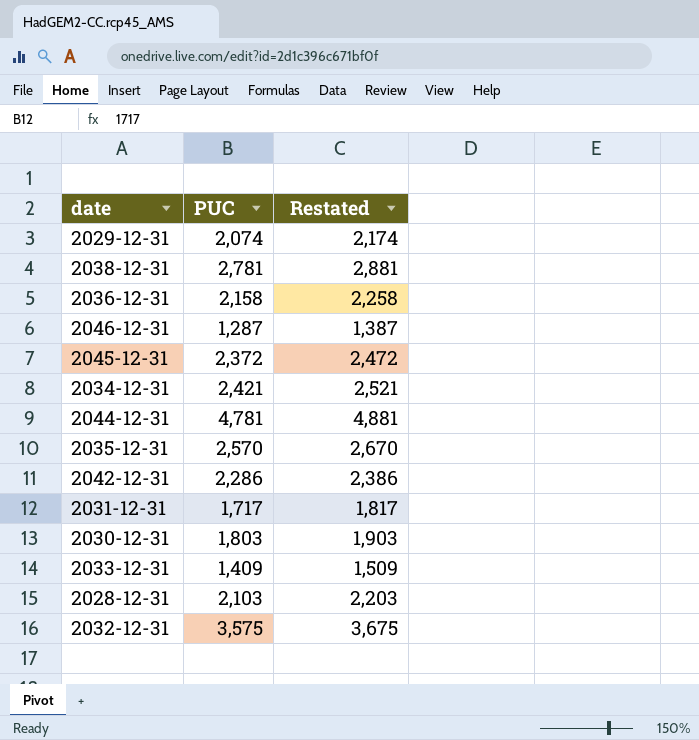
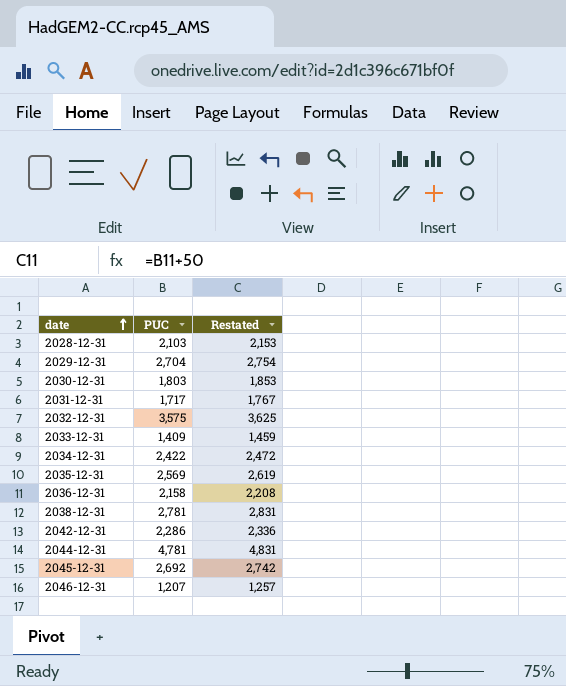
row order: none -> date ascending
column Restated | formula: [PUC] + 100 -> [PUC] + 50
2029-12-31 | PUC: 2,074 -> 2,704
2034-12-31 | PUC: 2,421 -> 2,422
2035-12-31 | PUC: 2,570 -> 2,569
2045-12-31 | PUC: 2,372 -> 2,692
2046-12-31 | PUC: 1,287 -> 1,207

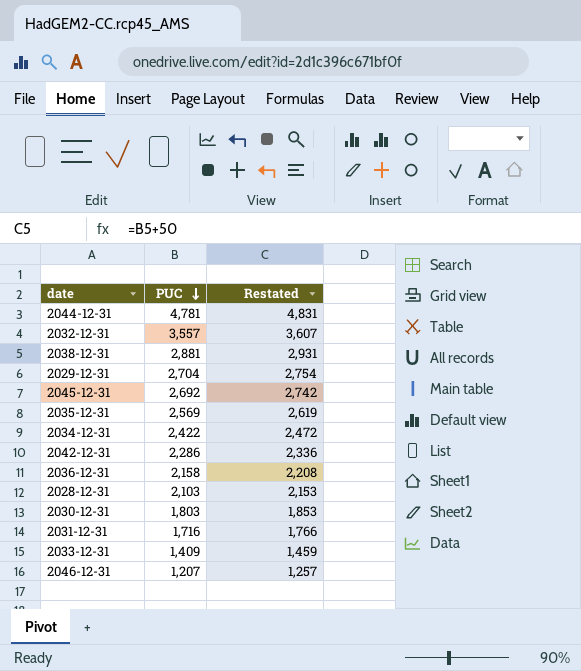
row order: date ascending -> PUC descending
2032-12-31 | PUC: 3,575 -> 3,557
2032-12-31 | Restated: 3,625 -> 3,607
2038-12-31 | PUC: 2,781 -> 2,881
2038-12-31 | Restated: 2,831 -> 2,931
2031-12-31 | PUC: 1,717 -> 1,716
2031-12-31 | Restated: 1,767 -> 1,766

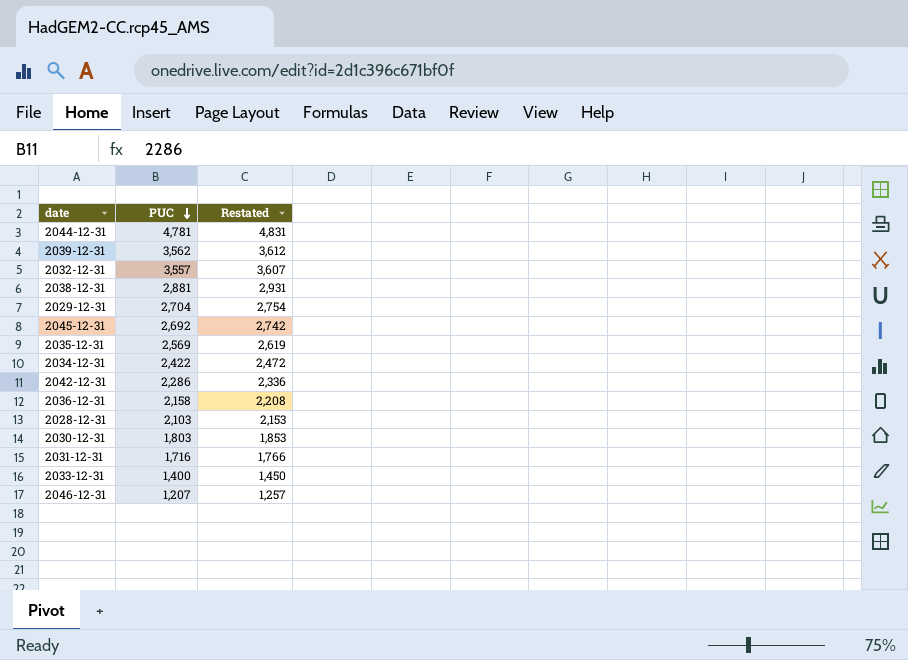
row 2039-12-31: none -> 3,562 | 3,612
2033-12-31 | PUC: 1,409 -> 1,400
2033-12-31 | Restated: 1,459 -> 1,450

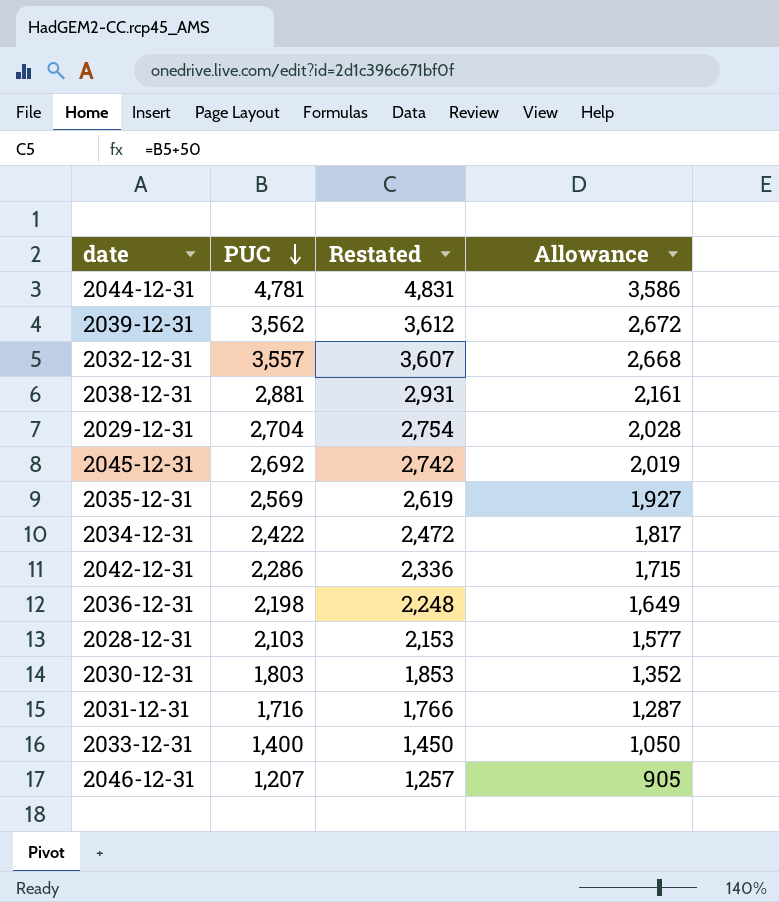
column Allowance | formula: none -> [PUC] * 0.75
2036-12-31 | PUC: 2,158 -> 2,198
2036-12-31 | Restated: 2,208 -> 2,248

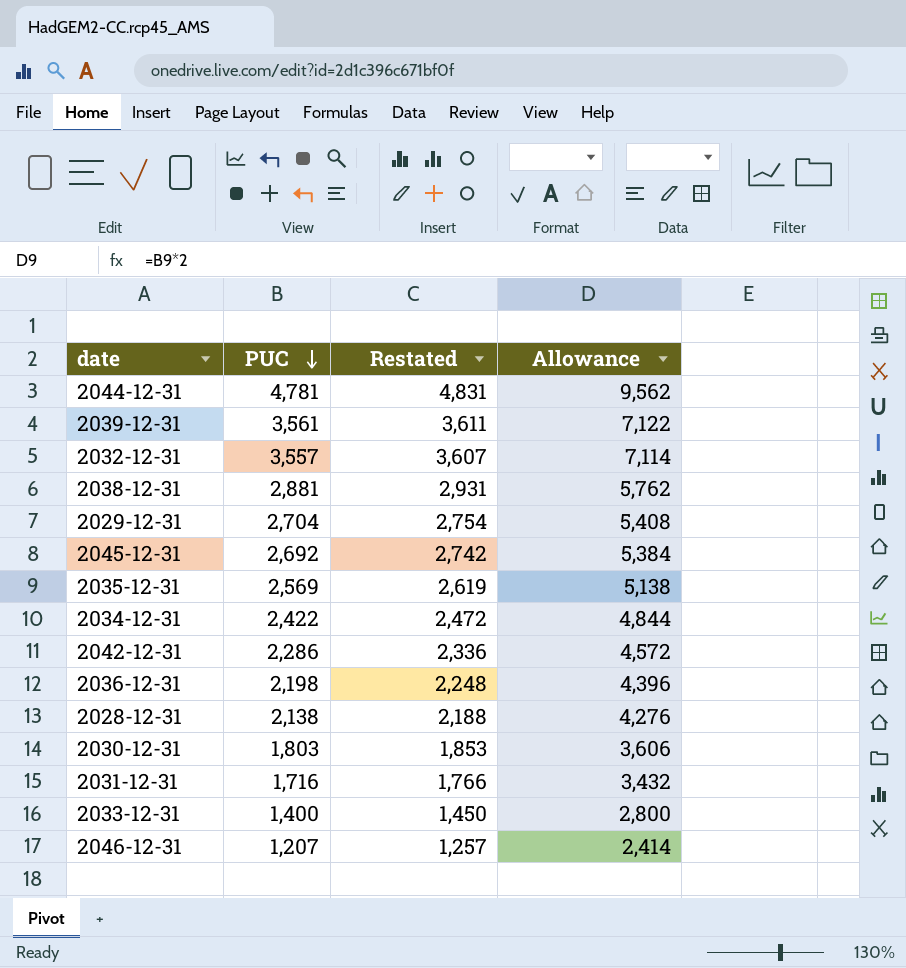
column Allowance | formula: [PUC] * 0.75 -> [PUC] * 2
2039-12-31 | PUC: 3,562 -> 3,561
2039-12-31 | Restated: 3,612 -> 3,611
2028-12-31 | PUC: 2,103 -> 2,138
2028-12-31 | Restated: 2,153 -> 2,188

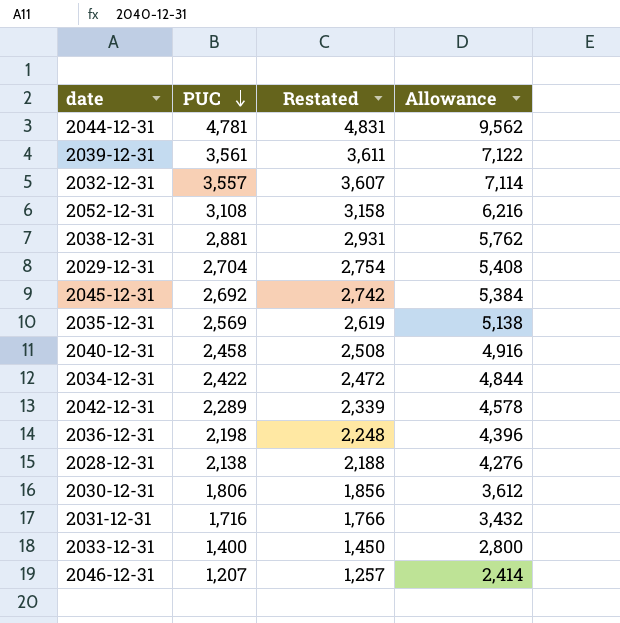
row 2052-12-31: none -> 3,108 | 3,158 | 6,216
row 2040-12-31: none -> 2,458 | 2,508 | 4,916
2042-12-31 | PUC: 2,286 -> 2,289
2042-12-31 | Restated: 2,336 -> 2,339
2042-12-31 | Allowance: 4,572 -> 4,578
2030-12-31 | PUC: 1,803 -> 1,806
2030-12-31 | Restated: 1,853 -> 1,856
2030-12-31 | Allowance: 3,606 -> 3,612

